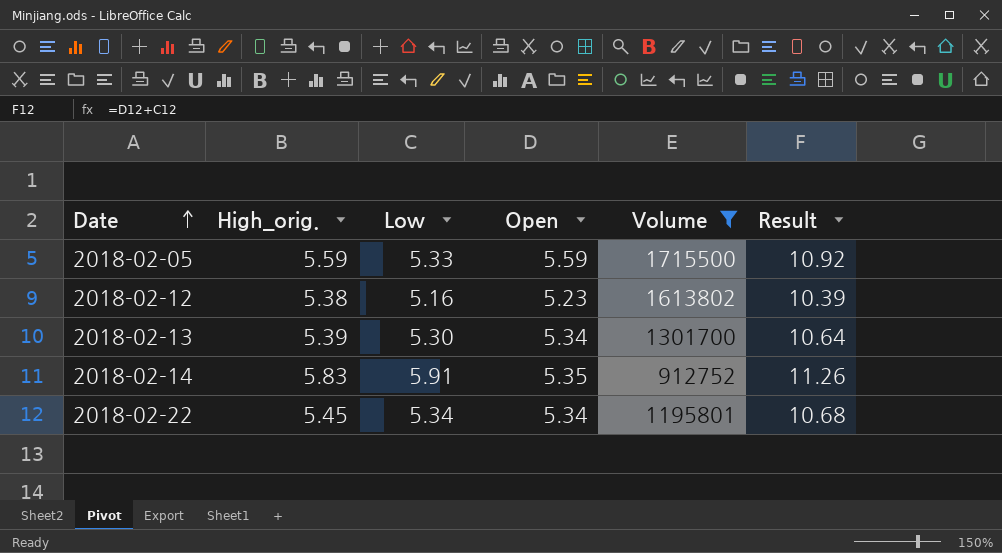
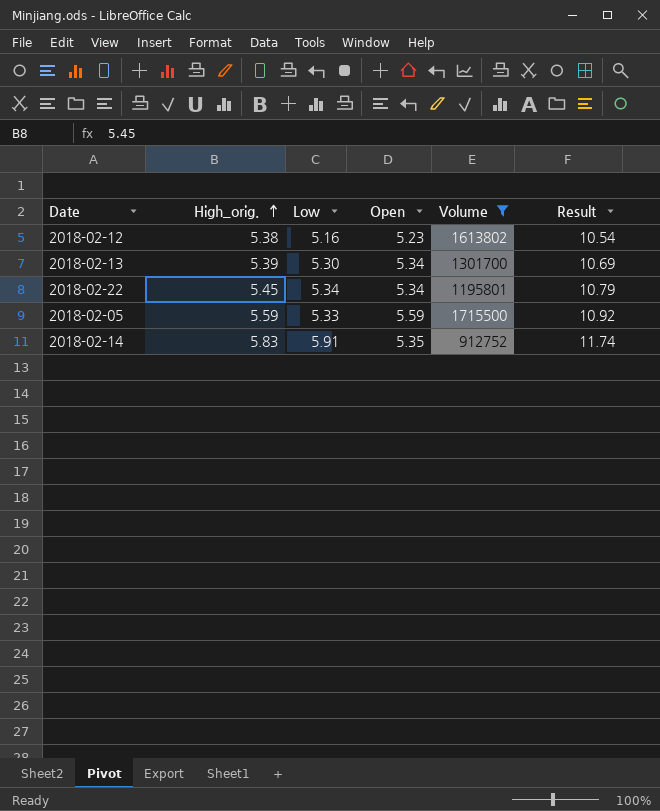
row order: Date ascending -> High_orig. ascending
column Result | formula: [Low] + [Open] -> [High_orig.] + [Low]

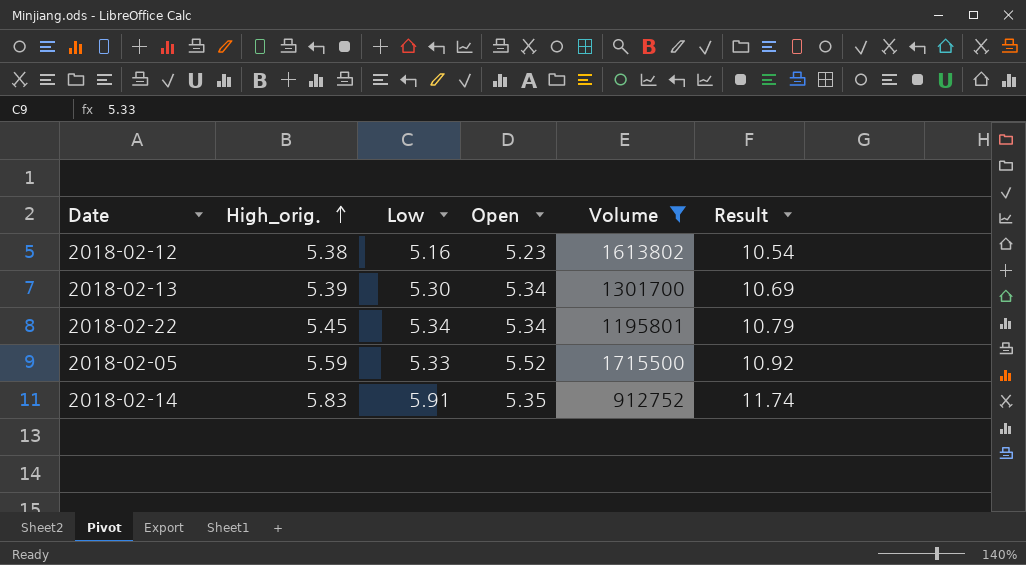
2018-02-05 | Open: 5.59 -> 5.52

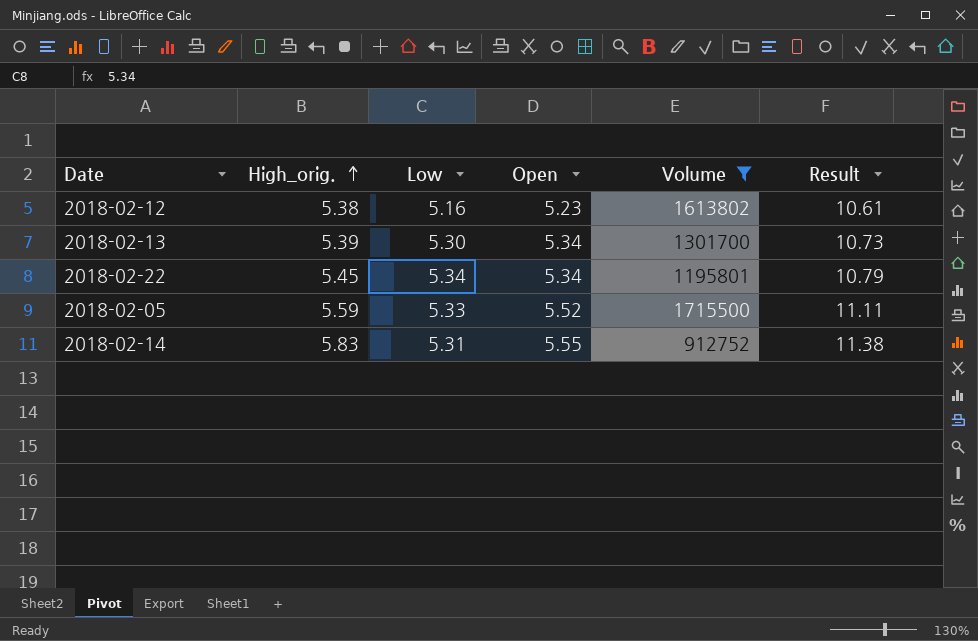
column Result | formula: [High_orig.] + [Low] -> [High_orig.] + [Open]
2018-02-14 | Low: 5.91 -> 5.31
2018-02-14 | Open: 5.35 -> 5.55

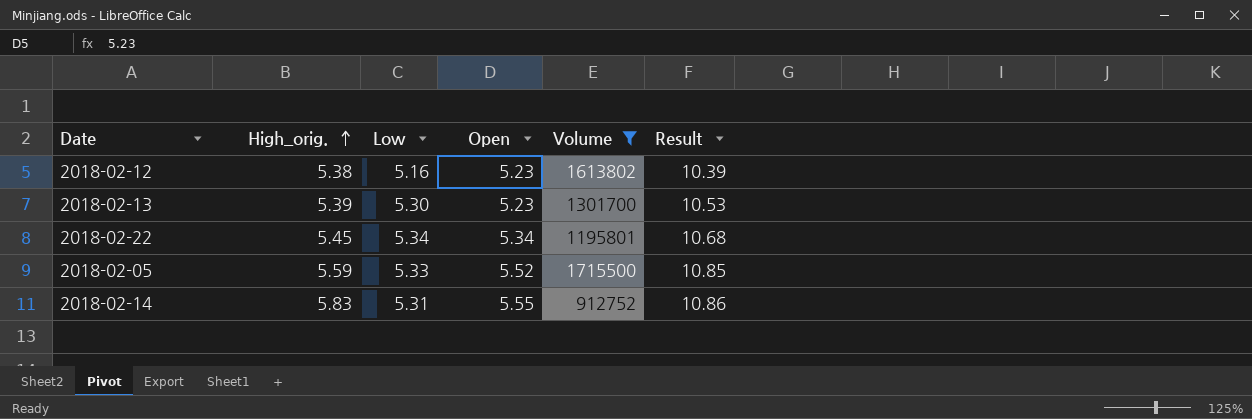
column Result | formula: [High_orig.] + [Open] -> [Low] + [Open]
2018-02-13 | Open: 5.34 -> 5.23

